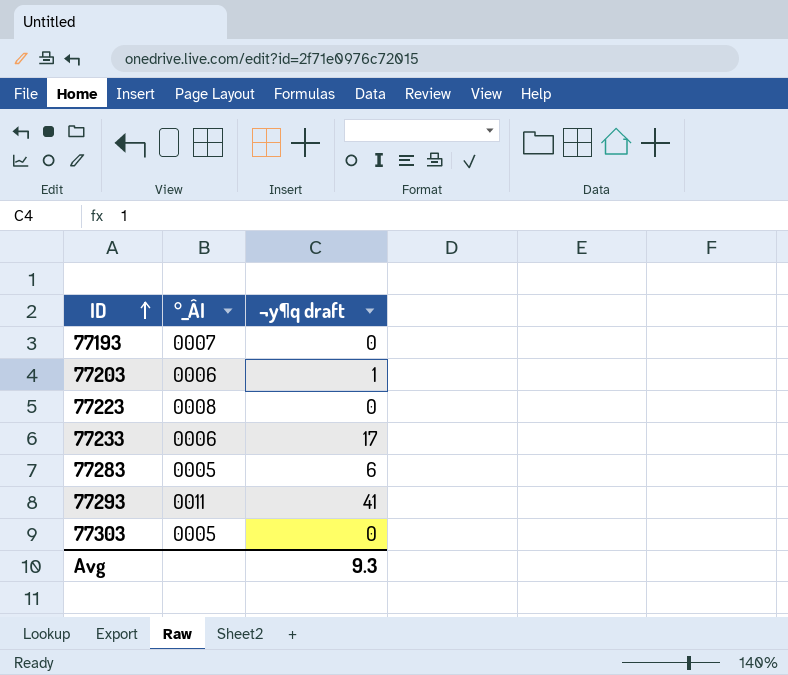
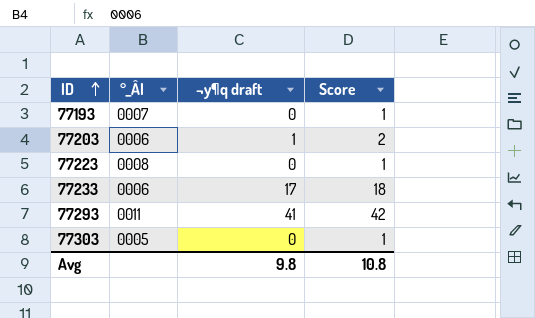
column Score | formula: none -> [¬y¶q draft] + 1
row 77283: 0005 | 6 -> none
Avg | ¬y¶q draft: 9.3 -> 9.8

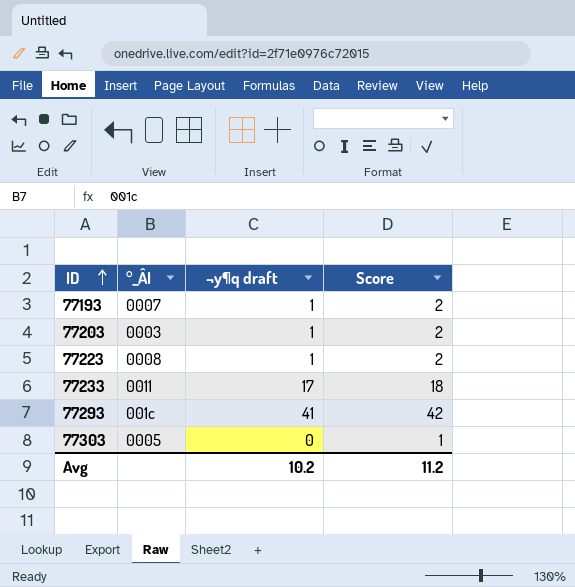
77193 | ¬y¶q draft: 0 -> 1
77193 | Score: 1 -> 2
77203 | °_ÂI: 0006 -> 0003
77223 | ¬y¶q draft: 0 -> 1
77223 | Score: 1 -> 2
77233 | °_ÂI: 0006 -> 0011
77293 | °_ÂI: 0011 -> 001c
Avg | ¬y¶q draft: 9.8 -> 10.2
Avg | Score: 10.8 -> 11.2

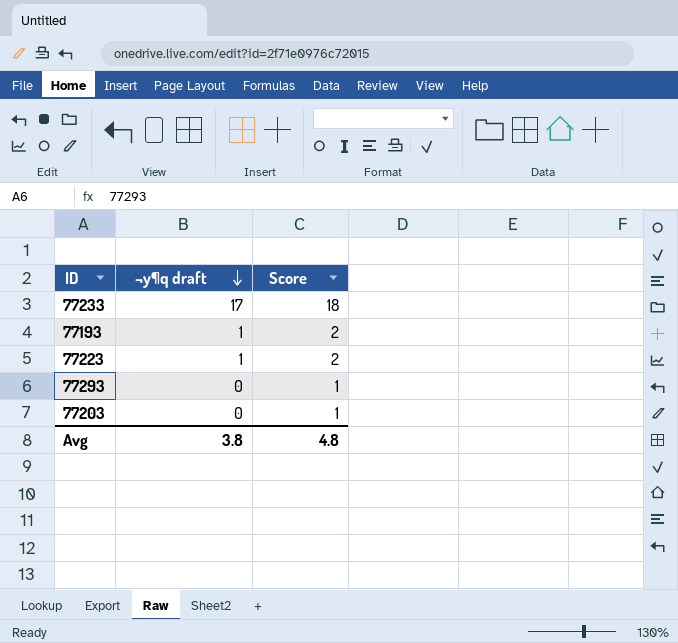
row order: ID ascending -> ¬y¶q draft descending
column °_ÂI | position: 2 -> none
row 77303: 0005 | 0 | 1 -> none
77293 | ¬y¶q draft: 41 -> 0
77293 | Score: 42 -> 1
77203 | ¬y¶q draft: 1 -> 0
77203 | Score: 2 -> 1
Avg | ¬y¶q draft: 10.2 -> 3.8
Avg | Score: 11.2 -> 4.8

